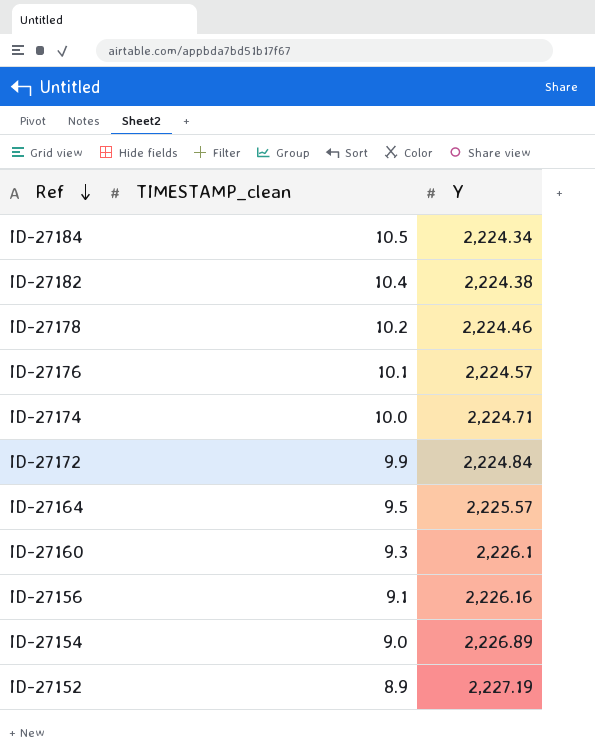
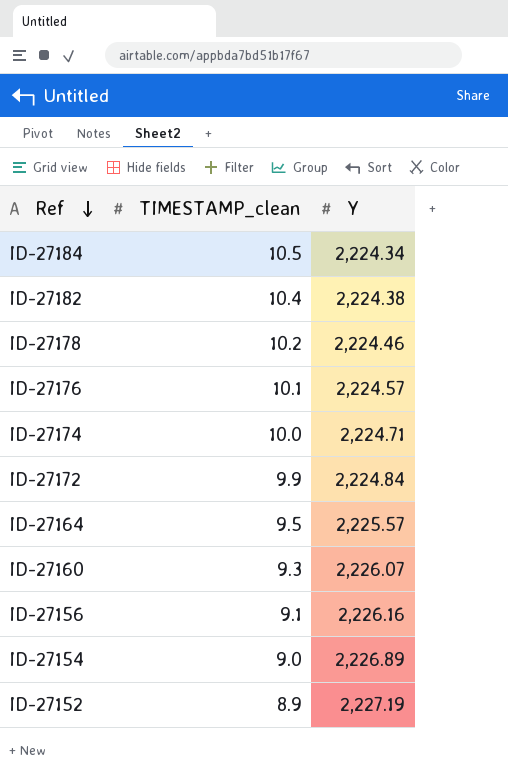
ID-27160 | Y: 2,226.1 -> 2,226.07

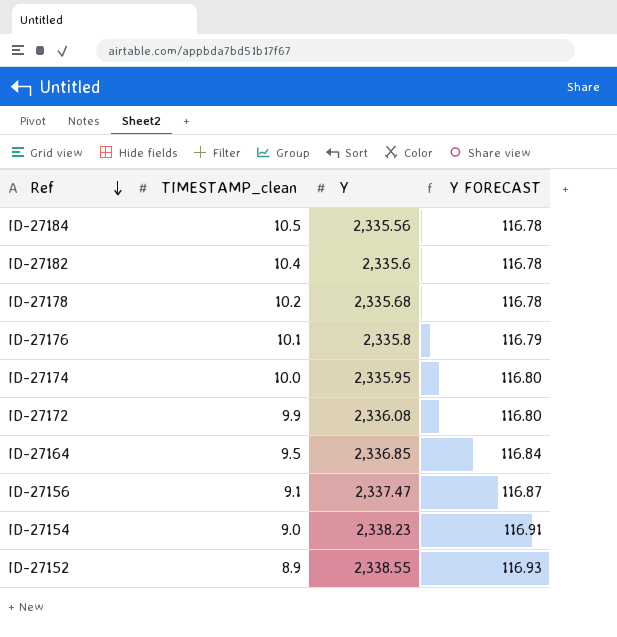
column Y FORECAST | formula: none -> [Y] * 0.05
row ID-27160: 9.3 | 2,226.07 -> none
ID-27184 | Y: 2,224.34 -> 2,335.56
ID-27182 | Y: 2,224.38 -> 2,335.6
ID-27178 | Y: 2,224.46 -> 2,335.68
ID-27176 | Y: 2,224.57 -> 2,335.8
ID-27174 | Y: 2,224.71 -> 2,335.95
ID-27172 | Y: 2,224.84 -> 2,336.08
ID-27164 | Y: 2,225.57 -> 2,336.85
ID-27156 | Y: 2,226.16 -> 2,337.47
ID-27154 | Y: 2,226.89 -> 2,338.23
ID-27152 | Y: 2,227.19 -> 2,338.55

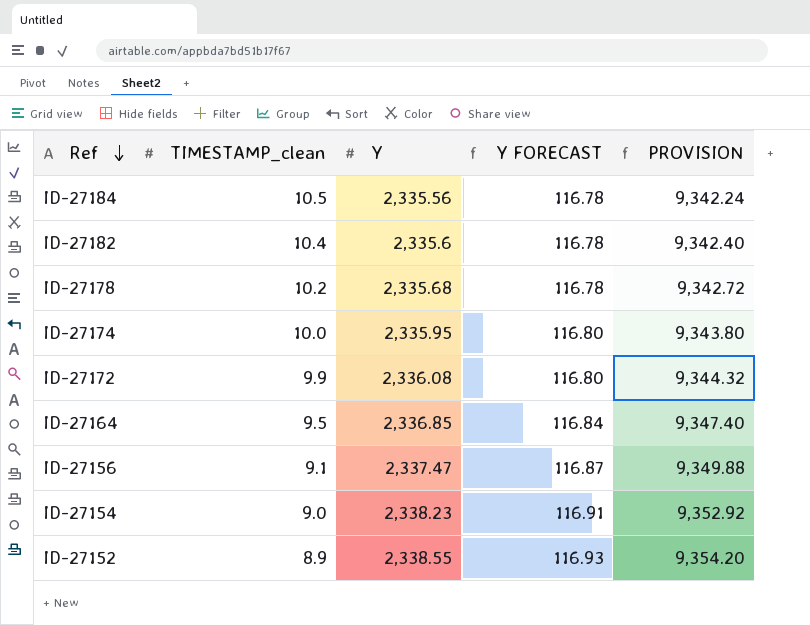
column PROVISION | formula: none -> [Y] * 4
row ID-27176: 10.1 | 2,335.8 | 116.79 -> none

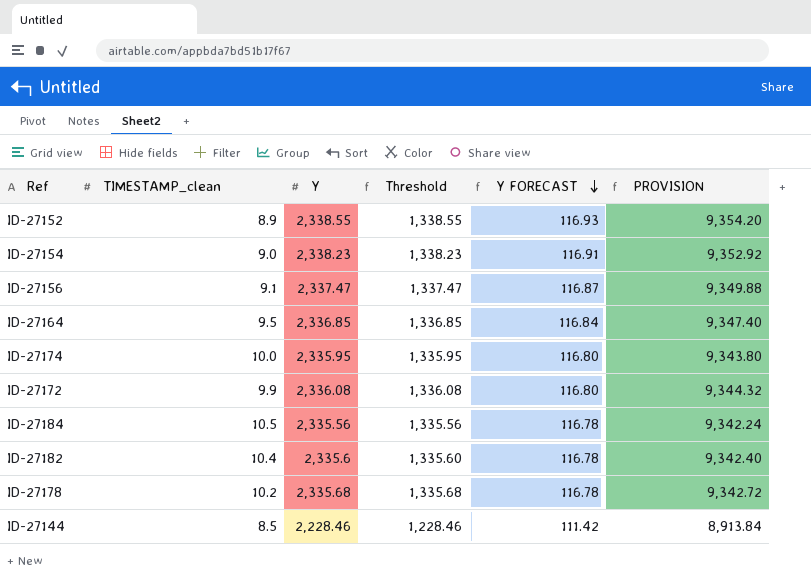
row order: Ref descending -> Y FORECAST descending
column Threshold | formula: none -> [Y] - 1000
row ID-27144: none -> 8.5 | 2,228.46 | 1,228.46 | 111.42 | 8,913.84

